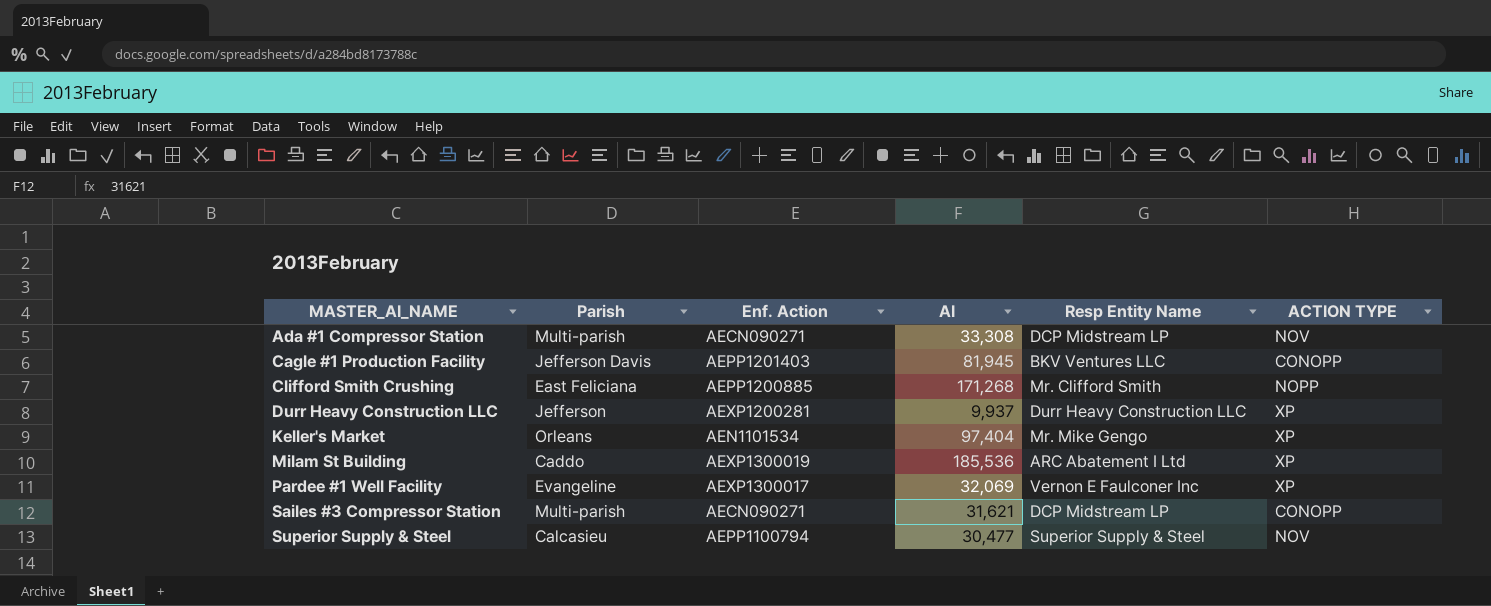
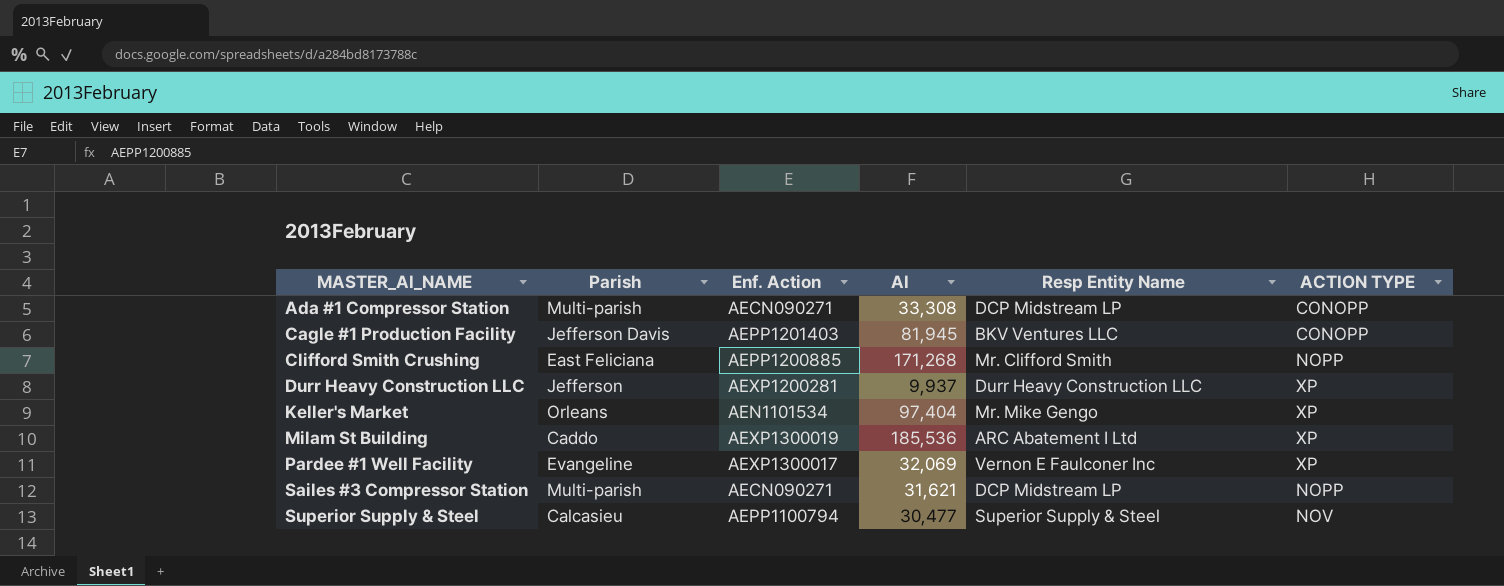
Ada #1 Compressor Station | ACTION TYPE: NOV -> CONOPP
Sailes #3 Compressor Station | ACTION TYPE: CONOPP -> NOPP

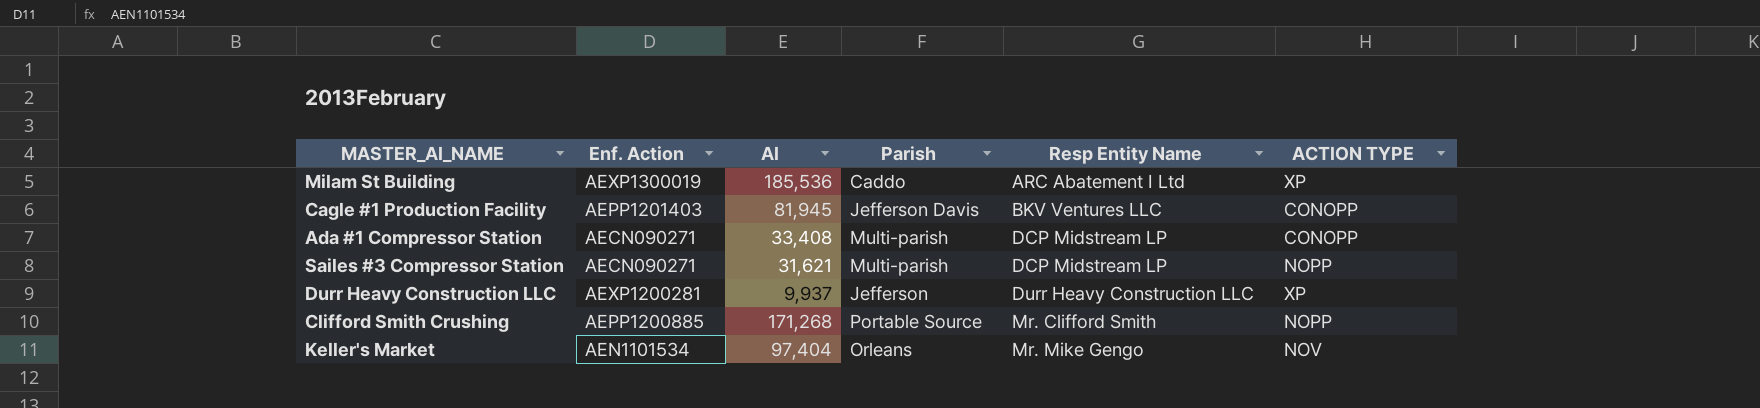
row order: MASTER_AI_NAME ascending -> Resp Entity Name ascending
column Parish | position: 2 -> 4
row Pardee #1 Well Facility: Evangeline | AEXP1300017 | 32,069 | Vernon E Faulconer Inc | XP -> none
row Superior Supply & Steel: Calcasieu | AEPP1100794 | 30,477 | Superior Supply & Steel | NOV -> none
Ada #1 Compressor Station | AI: 33,308 -> 33,408
Clifford Smith Crushing | Parish: East Feliciana -> Portable Source
Keller's Market | ACTION TYPE: XP -> NOV

